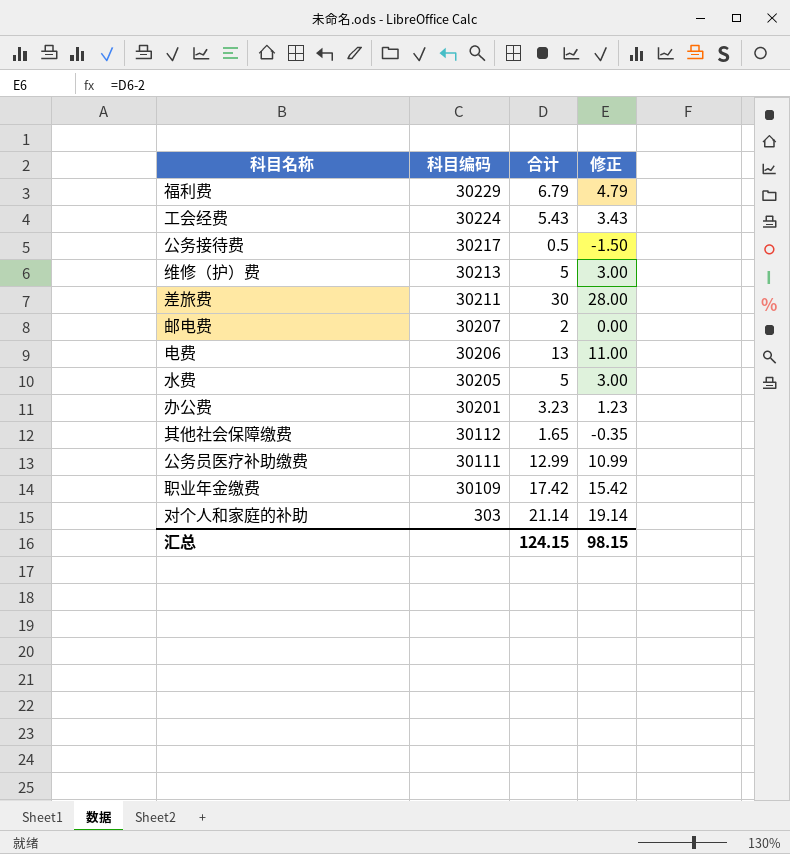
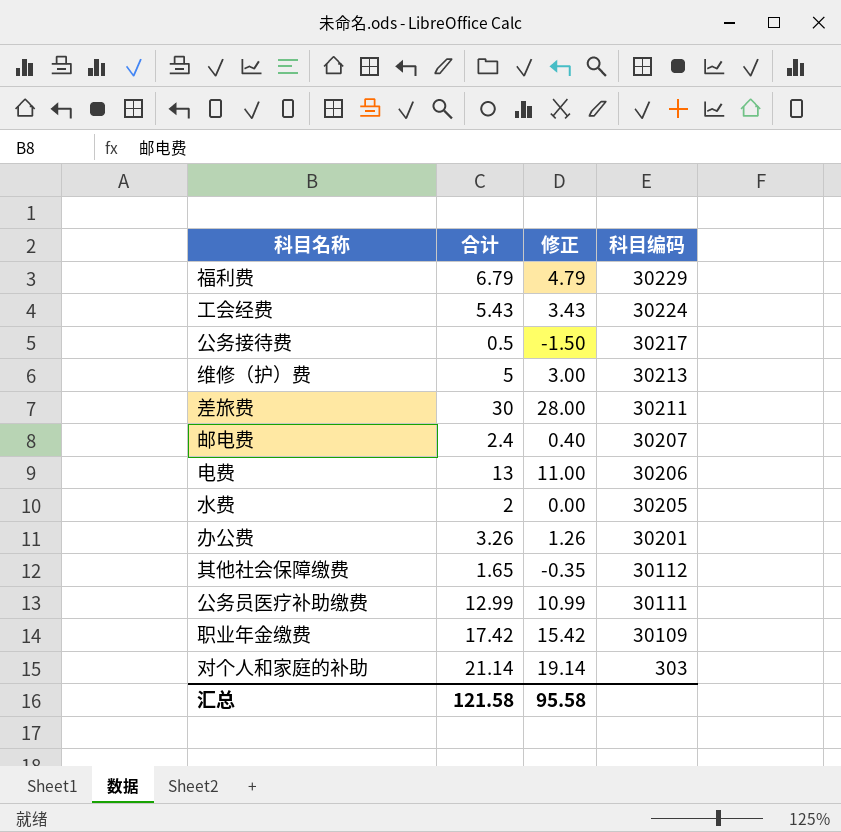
column 科目编码 | position: 2 -> 4
邮电费 | 合计: 2 -> 2.4
邮电费 | 修正: 0.00 -> 0.40
水费 | 合计: 5 -> 2
水费 | 修正: 3.00 -> 0.00
办公费 | 合计: 3.23 -> 3.26
办公费 | 修正: 1.23 -> 1.26
汇总 | 合计: 124.15 -> 121.58
汇总 | 修正: 98.15 -> 95.58

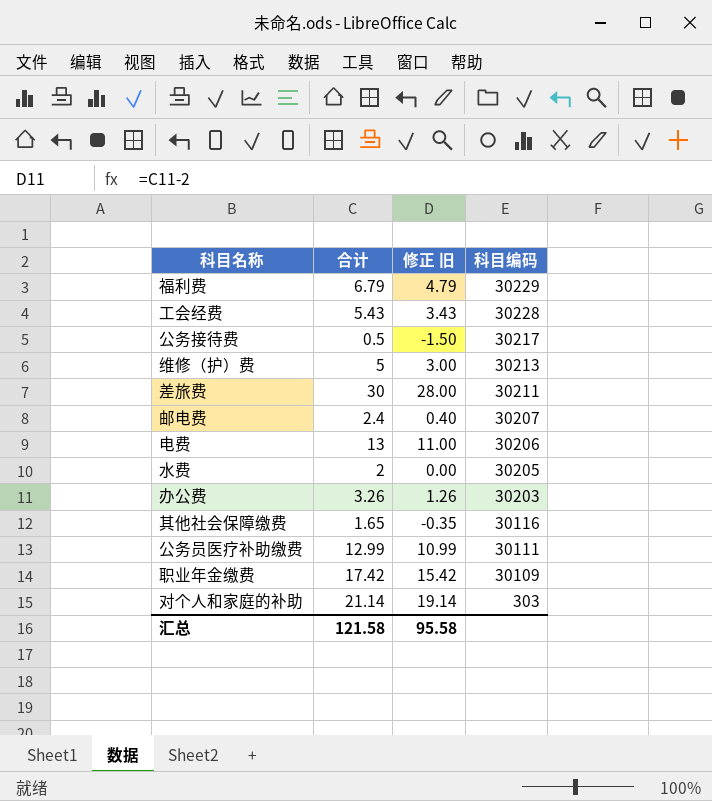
column name: 修正 -> 修正 旧
工会经费 | 科目编码: 30224 -> 30228
办公费 | 科目编码: 30201 -> 30203
其他社会保障缴费 | 科目编码: 30112 -> 30116

